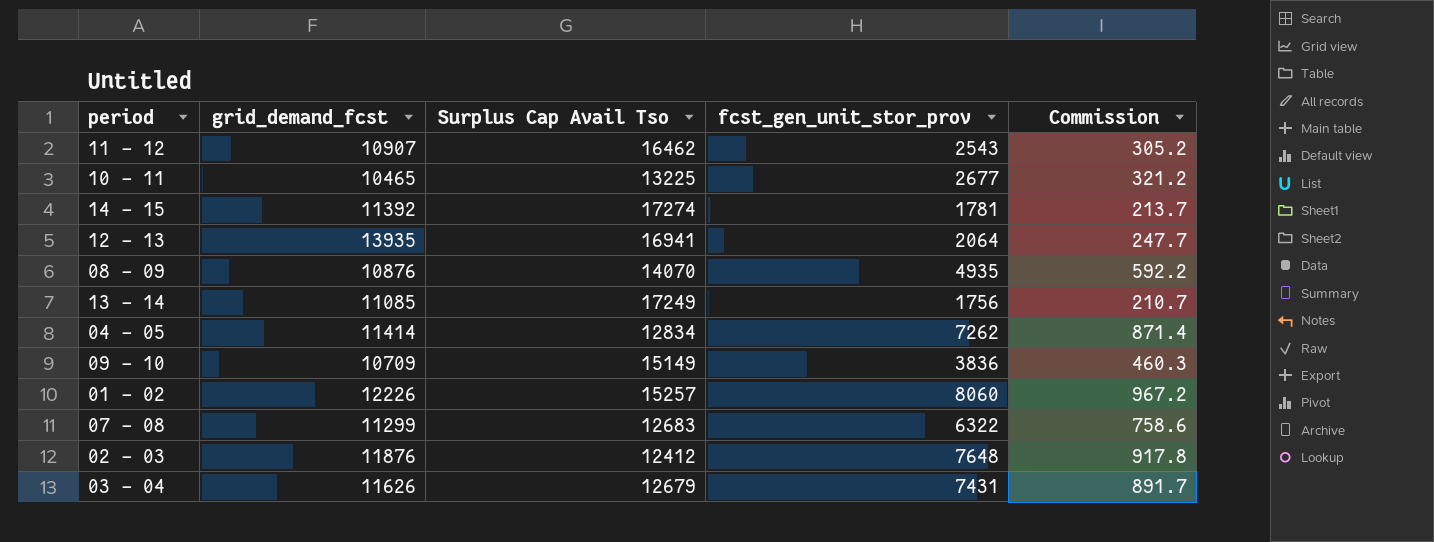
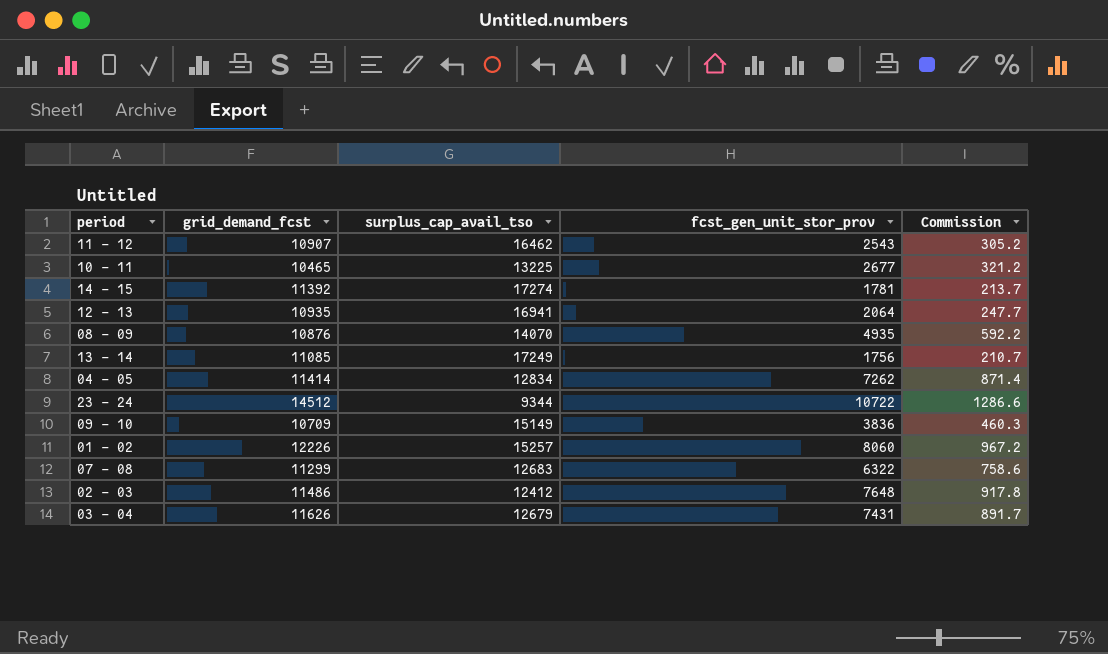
column name: Surplus Cap Avail Tso -> surplus_cap_avail_tso
12 - 13 | grid_demand_fcst: 13935 -> 10935
row 23 - 24: none -> 14512 | 9344 | 10722 | 1286.6
02 - 03 | grid_demand_fcst: 11876 -> 11486

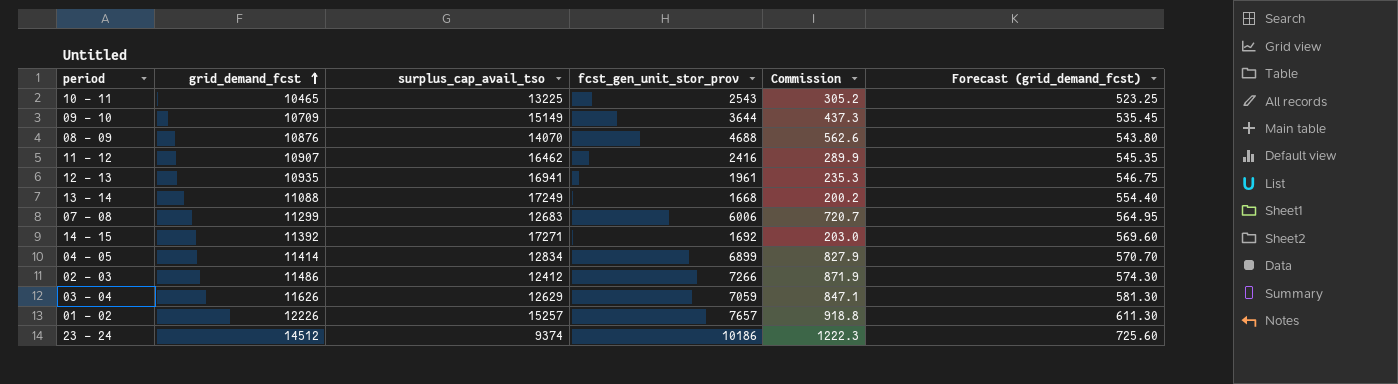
row order: none -> grid_demand_fcst ascending
column Forecast (grid_demand_fcst) | formula: none -> [grid_demand_fcst] * 0.05
10 - 11 | fcst_gen_unit_stor_prov: 2677 -> 2543
10 - 11 | Commission: 321.2 -> 305.2
09 - 10 | fcst_gen_unit_stor_prov: 3836 -> 3644
09 - 10 | Commission: 460.3 -> 437.3
08 - 09 | fcst_gen_unit_stor_prov: 4935 -> 4688
08 - 09 | Commission: 592.2 -> 562.6
11 - 12 | fcst_gen_unit_stor_prov: 2543 -> 2416
11 - 12 | Commission: 305.2 -> 289.9
12 - 13 | fcst_gen_unit_stor_prov: 2064 -> 1961
12 - 13 | Commission: 247.7 -> 235.3
13 - 14 | grid_demand_fcst: 11085 -> 11088
13 - 14 | fcst_gen_unit_stor_prov: 1756 -> 1668
13 - 14 | Commission: 210.7 -> 200.2
07 - 08 | fcst_gen_unit_stor_prov: 6322 -> 6006
07 - 08 | Commission: 758.6 -> 720.7
14 - 15 | surplus_cap_avail_tso: 17274 -> 17271
14 - 15 | fcst_gen_unit_stor_prov: 1781 -> 1692
14 - 15 | Commission: 213.7 -> 203.0
04 - 05 | fcst_gen_unit_stor_prov: 7262 -> 6899
04 - 05 | Commission: 871.4 -> 827.9
02 - 03 | fcst_gen_unit_stor_prov: 7648 -> 7266
02 - 03 | Commission: 917.8 -> 871.9
03 - 04 | surplus_cap_avail_tso: 12679 -> 12629
03 - 04 | fcst_gen_unit_stor_prov: 7431 -> 7059
03 - 04 | Commission: 891.7 -> 847.1
01 - 02 | fcst_gen_unit_stor_prov: 8060 -> 7657
01 - 02 | Commission: 967.2 -> 918.8
23 - 24 | surplus_cap_avail_tso: 9344 -> 9374
23 - 24 | fcst_gen_unit_stor_prov: 10722 -> 10186
23 - 24 | Commission: 1286.6 -> 1222.3

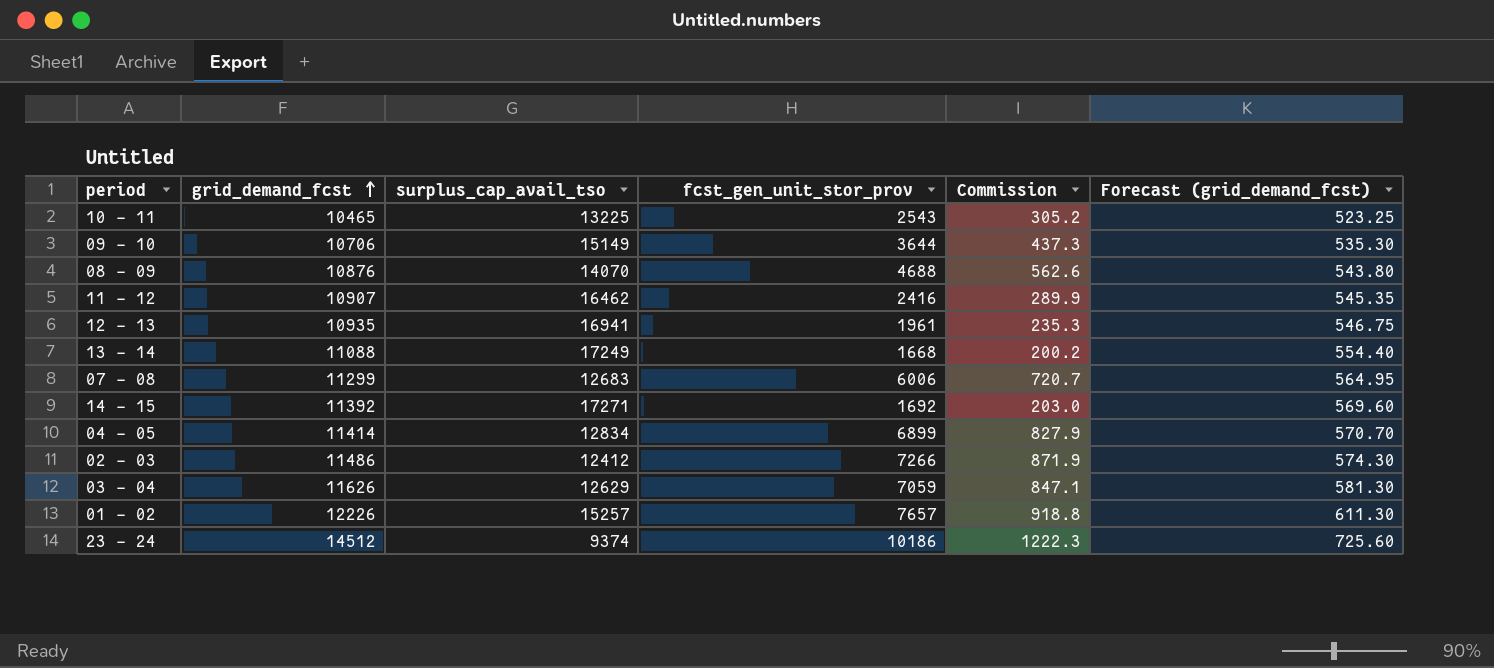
09 - 10 | grid_demand_fcst: 10709 -> 10706
09 - 10 | Forecast (grid_demand_fcst): 535.45 -> 535.30

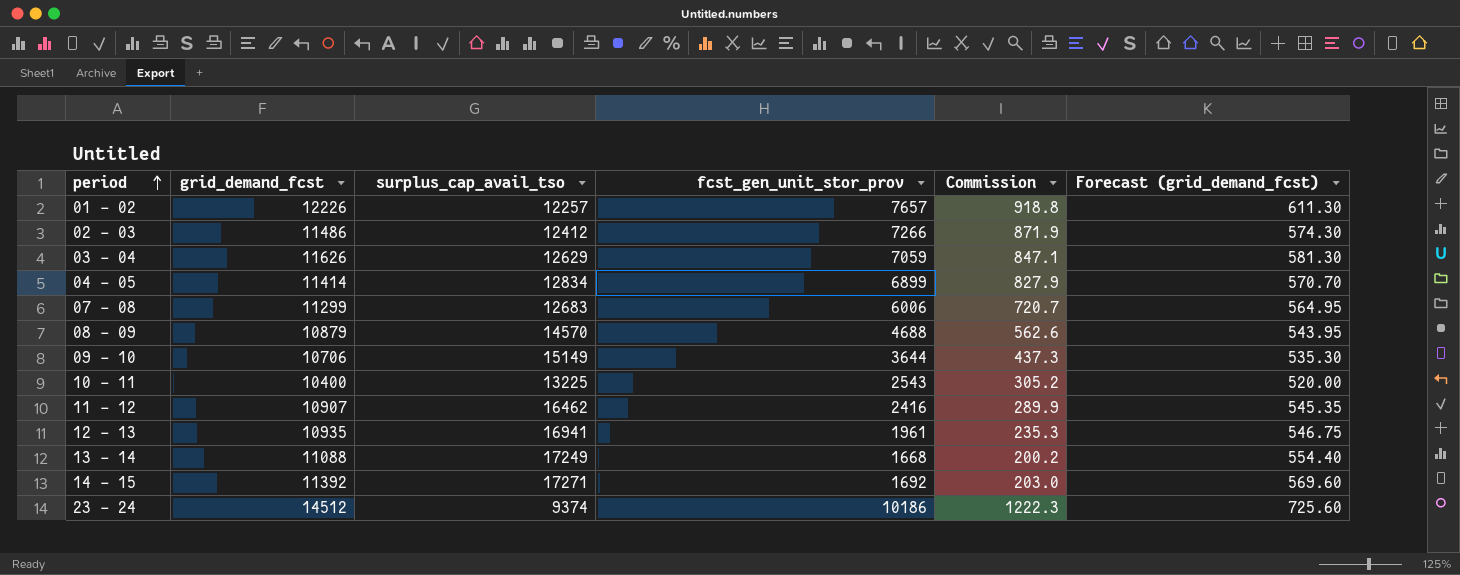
row order: grid_demand_fcst ascending -> period ascending
01 - 02 | surplus_cap_avail_tso: 15257 -> 12257
08 - 09 | grid_demand_fcst: 10876 -> 10879
08 - 09 | surplus_cap_avail_tso: 14070 -> 14570
08 - 09 | Forecast (grid_demand_fcst): 543.80 -> 543.95
10 - 11 | grid_demand_fcst: 10465 -> 10400
10 - 11 | Forecast (grid_demand_fcst): 523.25 -> 520.00

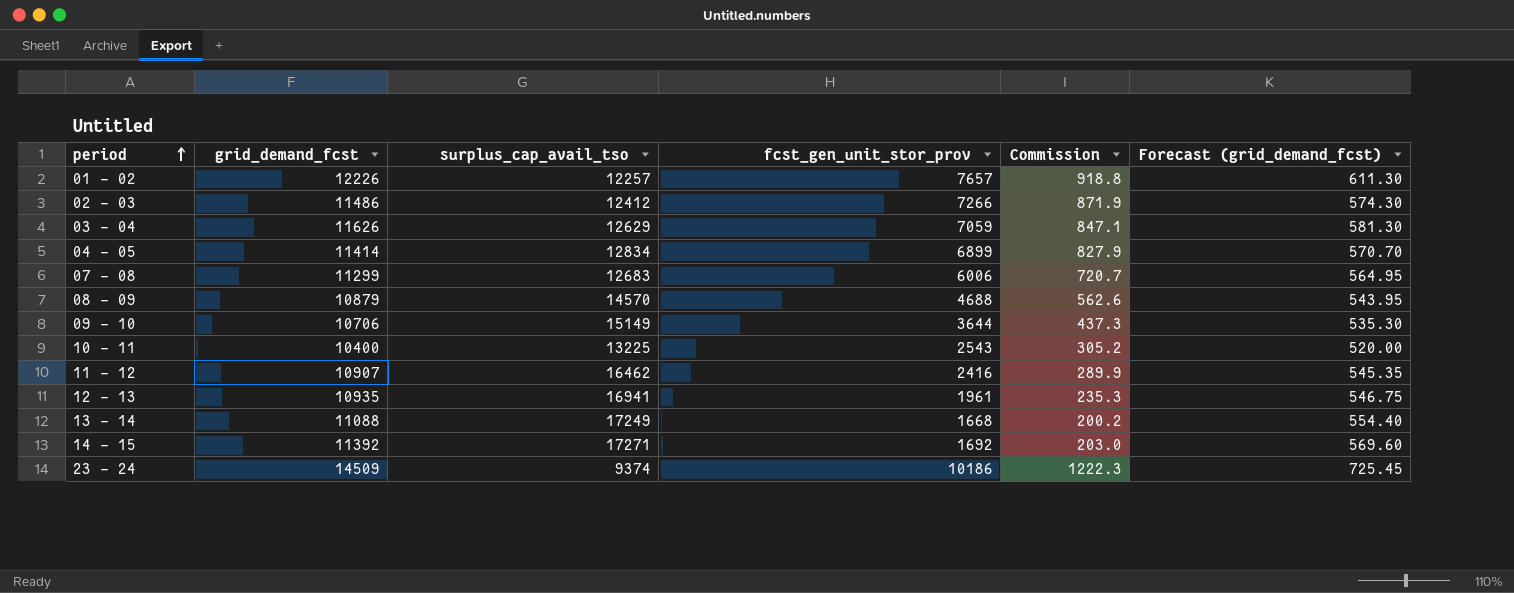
23 - 24 | grid_demand_fcst: 14512 -> 14509
23 - 24 | Forecast (grid_demand_fcst): 725.60 -> 725.45

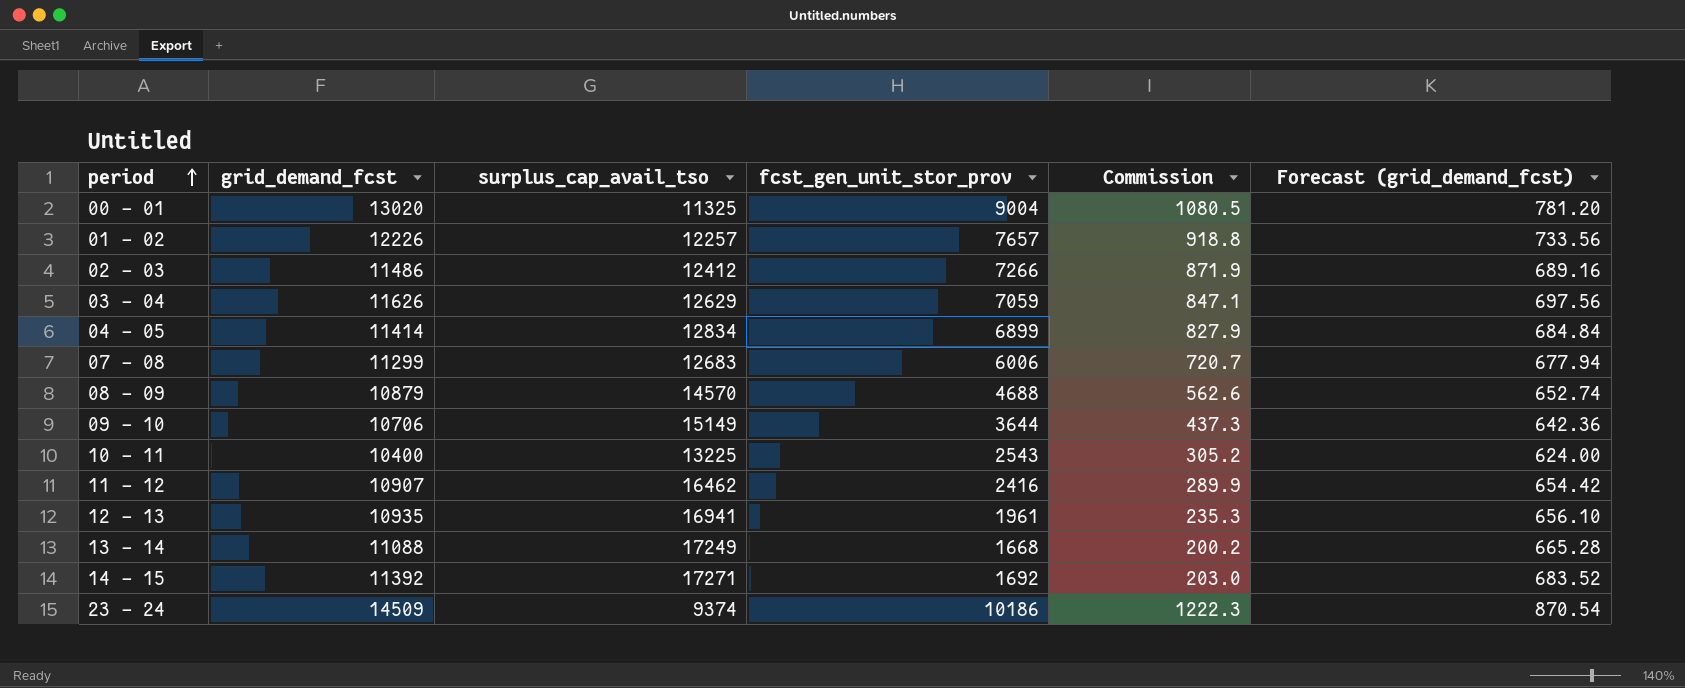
column Forecast (grid_demand_fcst) | formula: [grid_demand_fcst] * 0.05 -> [grid_demand_fcst] * 0.06
row 00 - 01: none -> 13020 | 11325 | 9004 | 1080.5 | 781.20

